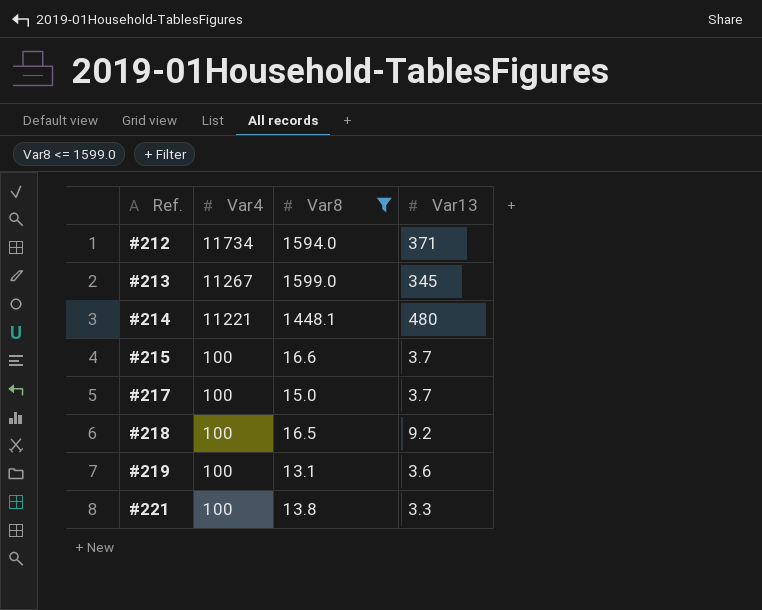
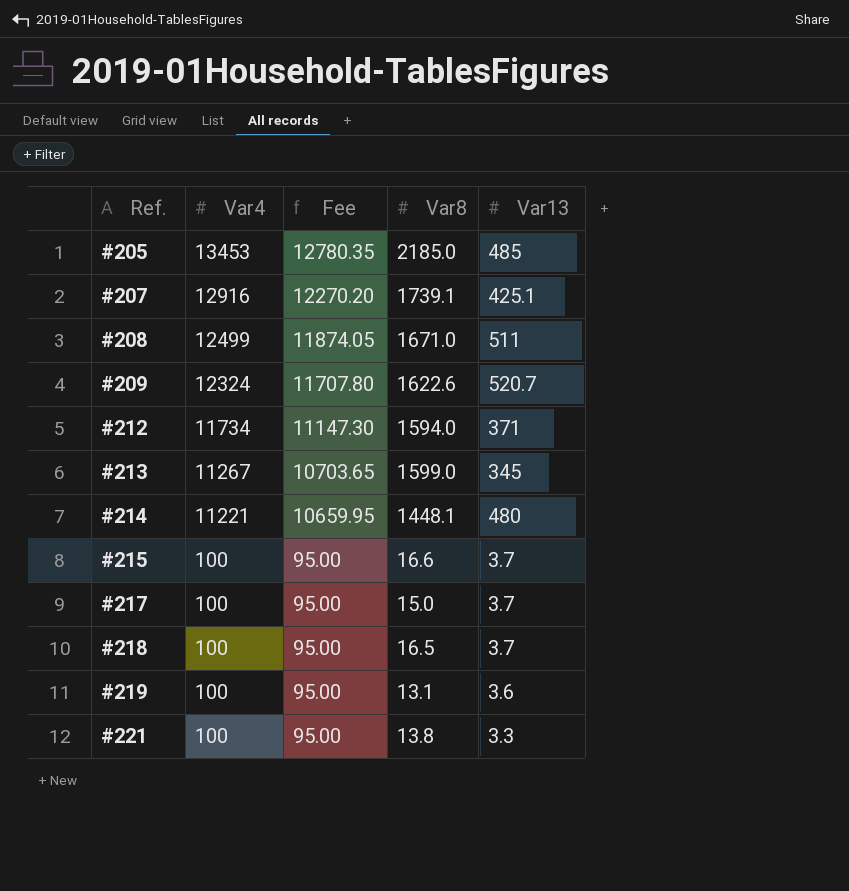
filter: Var8 <= 1599.0 -> none
column Fee | formula: none -> [Var4] * 0.95
#218 | Var13: 9.2 -> 3.7

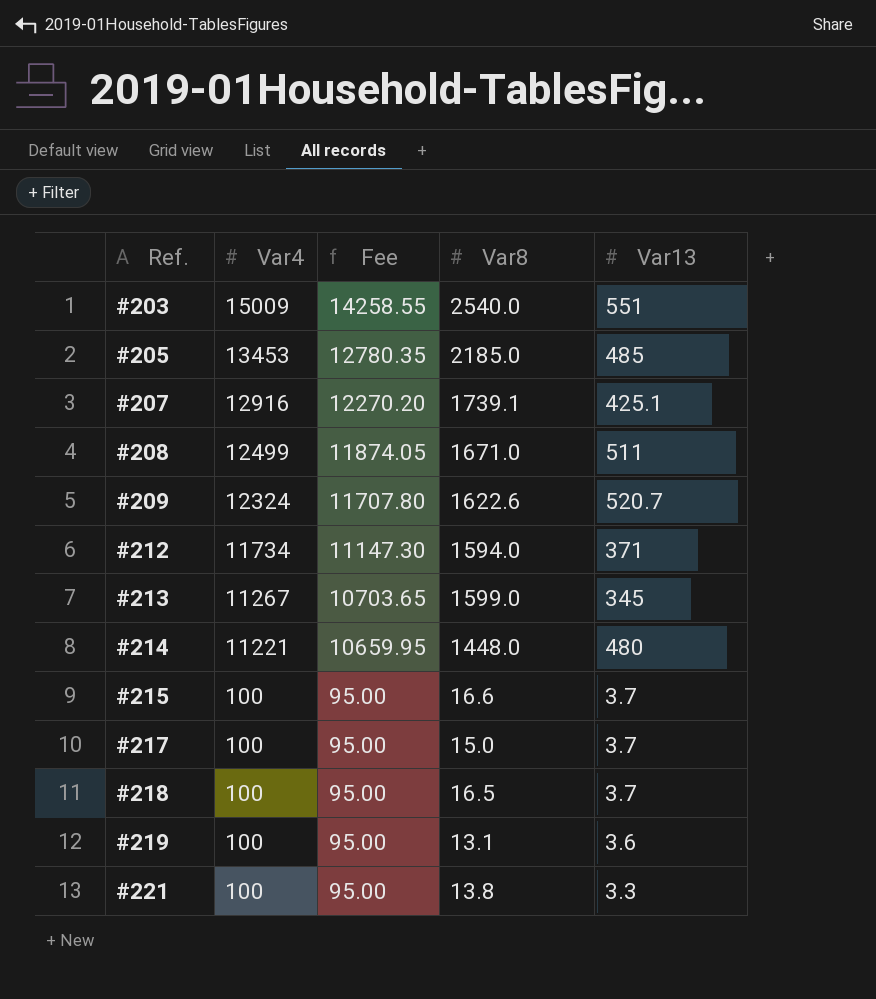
row #203: none -> 15009 | 14258.55 | 2540.0 | 551
#214 | Var8: 1448.1 -> 1448.0

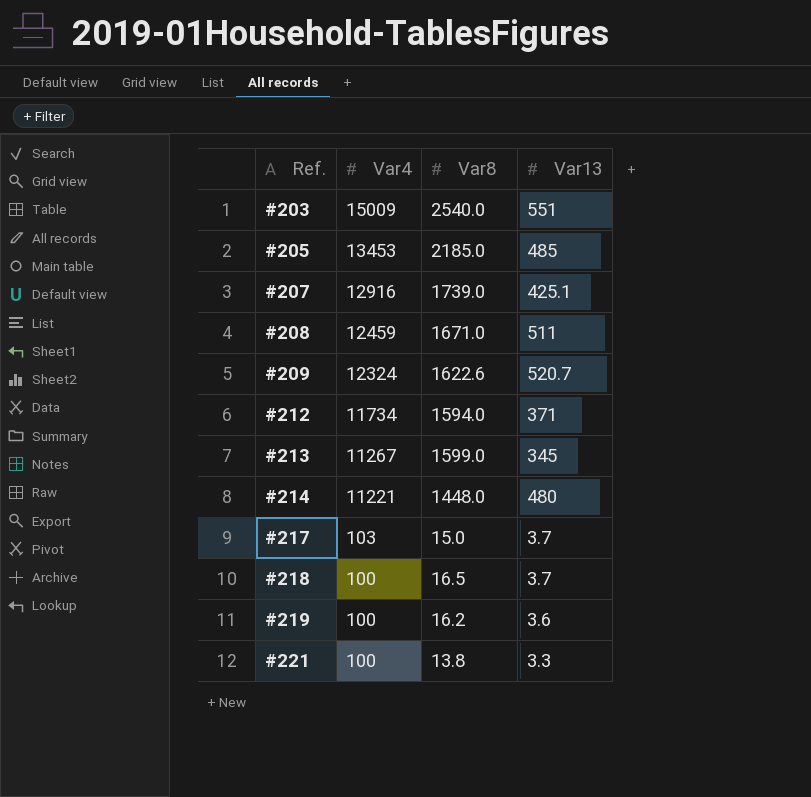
column Fee | formula: [Var4] * 0.95 -> none
row #215: 100 | 95.00 | 16.6 | 3.7 -> none
#207 | Var8: 1739.1 -> 1739.0
#208 | Var4: 12499 -> 12459
#217 | Var4: 100 -> 103
#219 | Var8: 13.1 -> 16.2

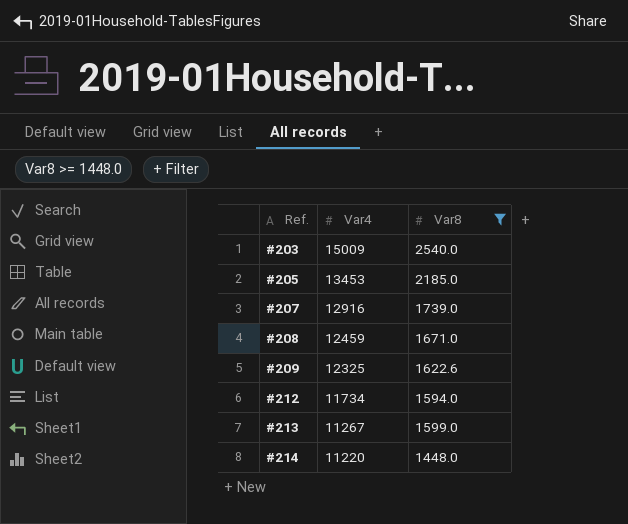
filter: none -> Var8 >= 1448.0
column Var13 | position: 4 -> none
#209 | Var4: 12324 -> 12325
#214 | Var4: 11221 -> 11220

